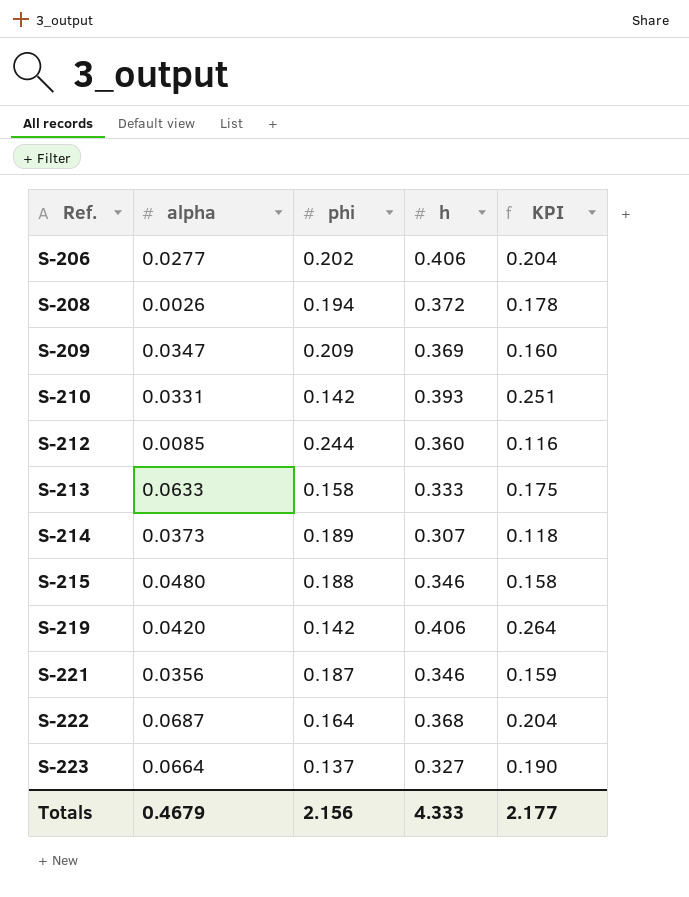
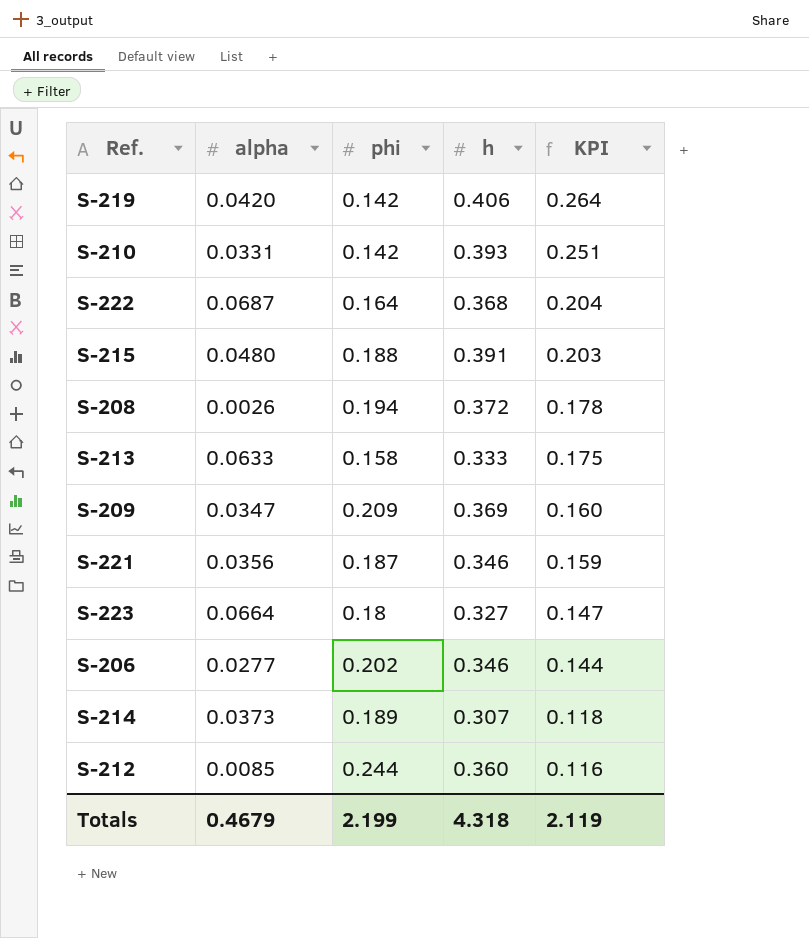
row order: Ref. ascending -> KPI descending
S-215 | h: 0.346 -> 0.391
S-215 | KPI: 0.158 -> 0.203
S-223 | phi: 0.137 -> 0.18
S-223 | KPI: 0.190 -> 0.147
S-206 | h: 0.406 -> 0.346
S-206 | KPI: 0.204 -> 0.144
Totals | phi: 2.156 -> 2.199
Totals | h: 4.333 -> 4.318
Totals | KPI: 2.177 -> 2.119

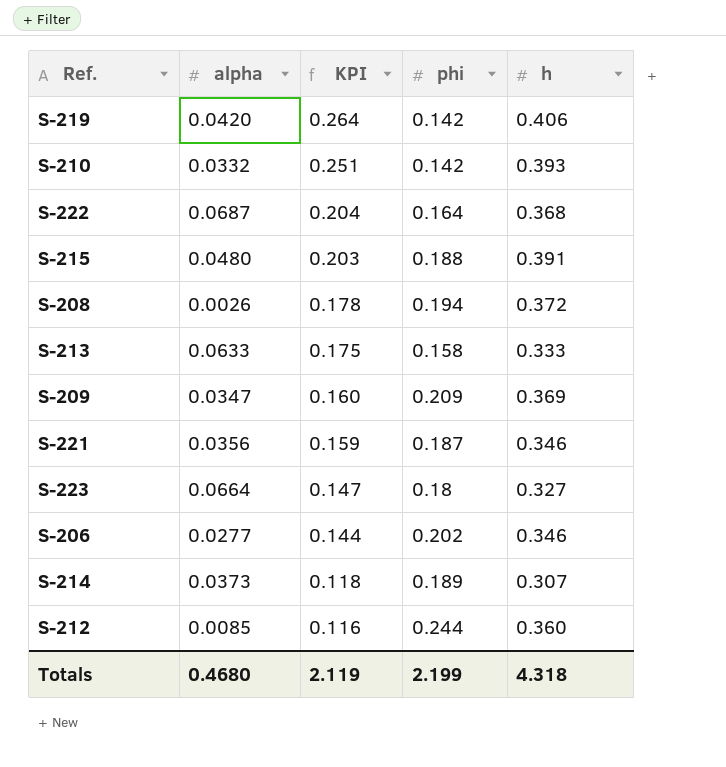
column KPI | position: 5 -> 3
S-210 | alpha: 0.0331 -> 0.0332
Totals | alpha: 0.4679 -> 0.4680

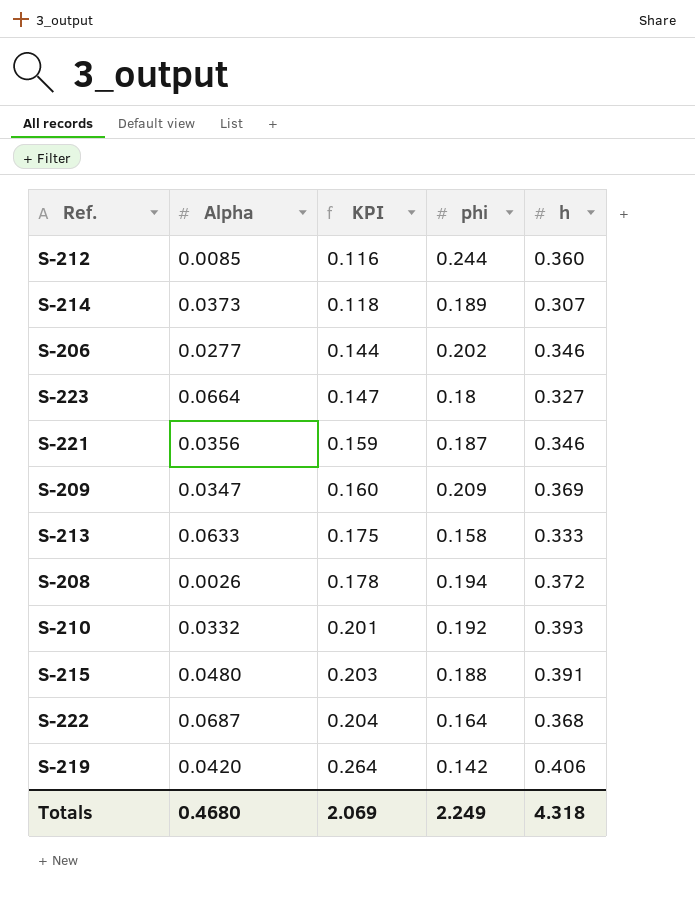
row order: KPI descending -> KPI ascending
column name: alpha -> Alpha
S-210 | KPI: 0.251 -> 0.201
S-210 | phi: 0.142 -> 0.192
Totals | KPI: 2.119 -> 2.069
Totals | phi: 2.199 -> 2.249

